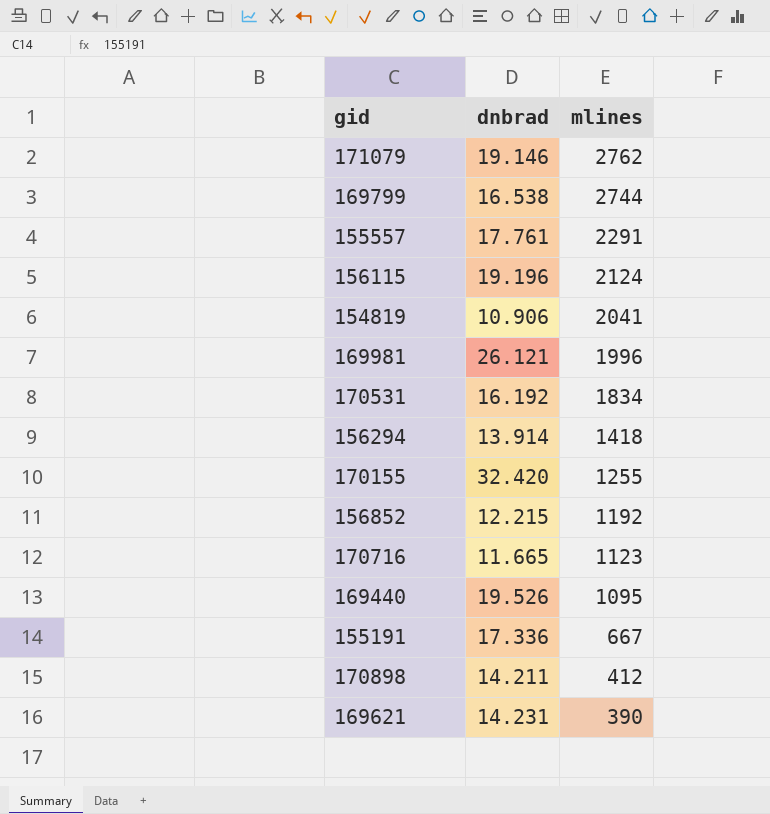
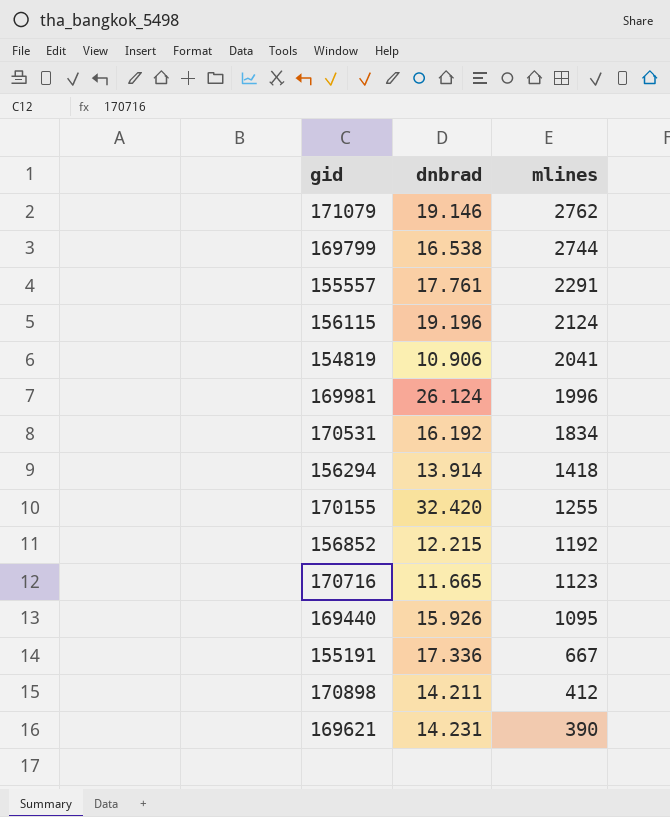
169981 | dnbrad: 26.121 -> 26.124
169440 | dnbrad: 19.526 -> 15.926

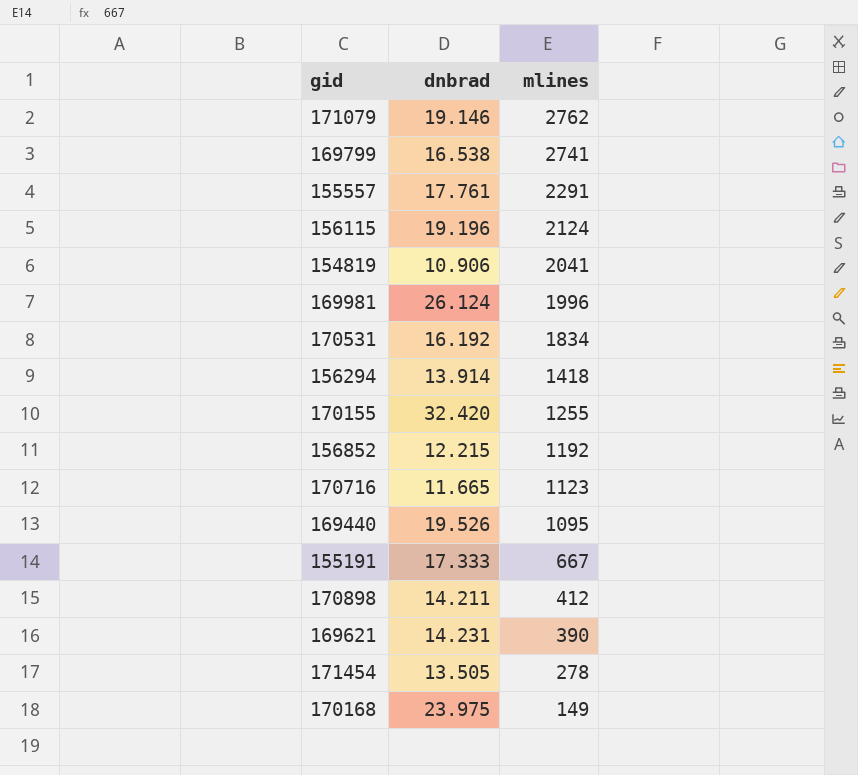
169799 | mlines: 2744 -> 2741
169440 | dnbrad: 15.926 -> 19.526
155191 | dnbrad: 17.336 -> 17.333
row 171454: none -> 13.505 | 278
row 170168: none -> 23.975 | 149

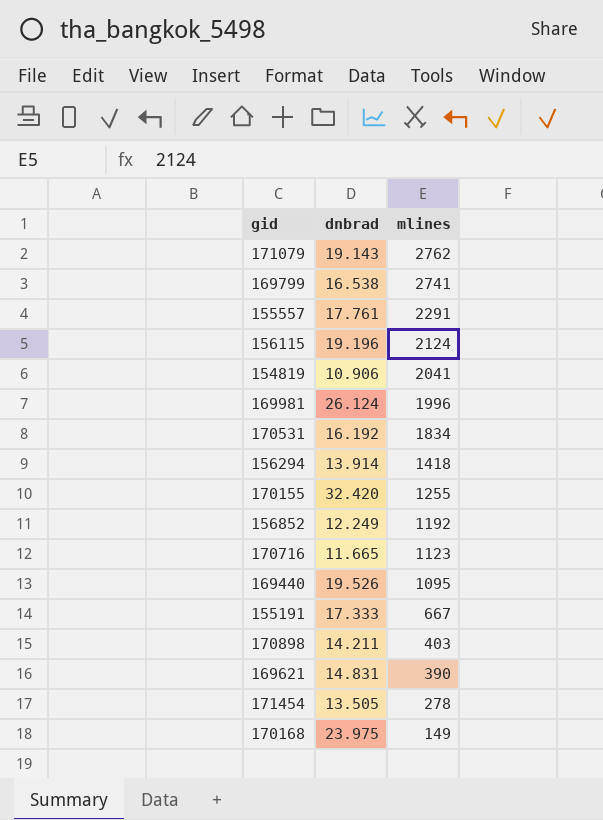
171079 | dnbrad: 19.146 -> 19.143
156852 | dnbrad: 12.215 -> 12.249
170898 | mlines: 412 -> 403
169621 | dnbrad: 14.231 -> 14.831

